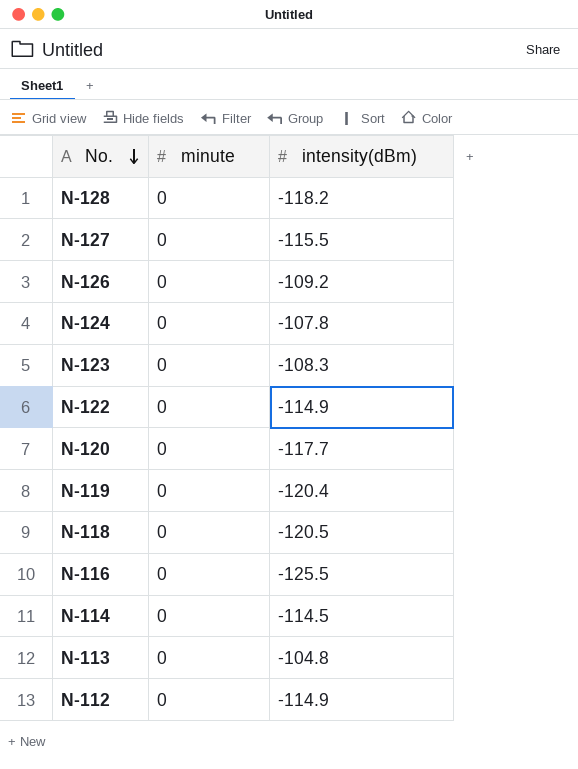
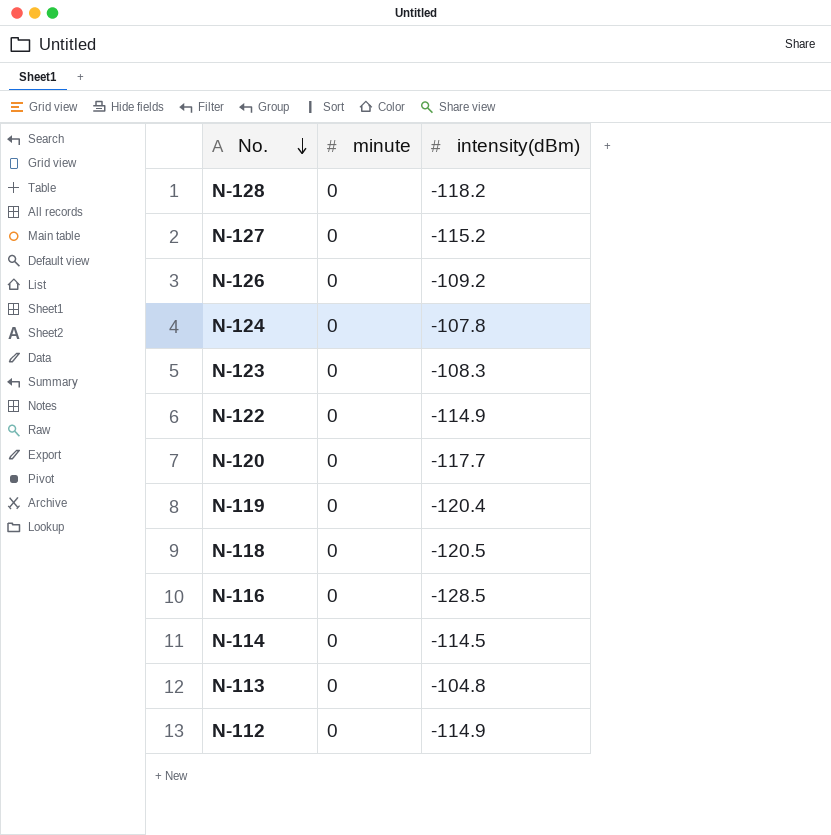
N-127 | intensity(dBm): -115.5 -> -115.2
N-116 | intensity(dBm): -125.5 -> -128.5

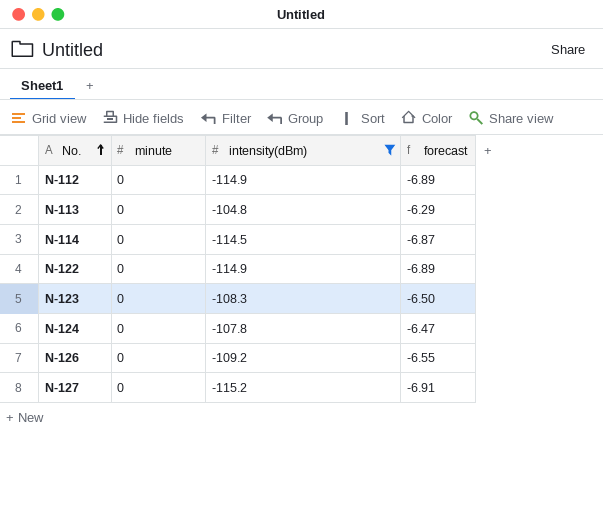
filter: none -> intensity(dBm) >= -115.2
row order: No. descending -> No. ascending
column forecast | formula: none -> [intensity(dBm)] * 0.06

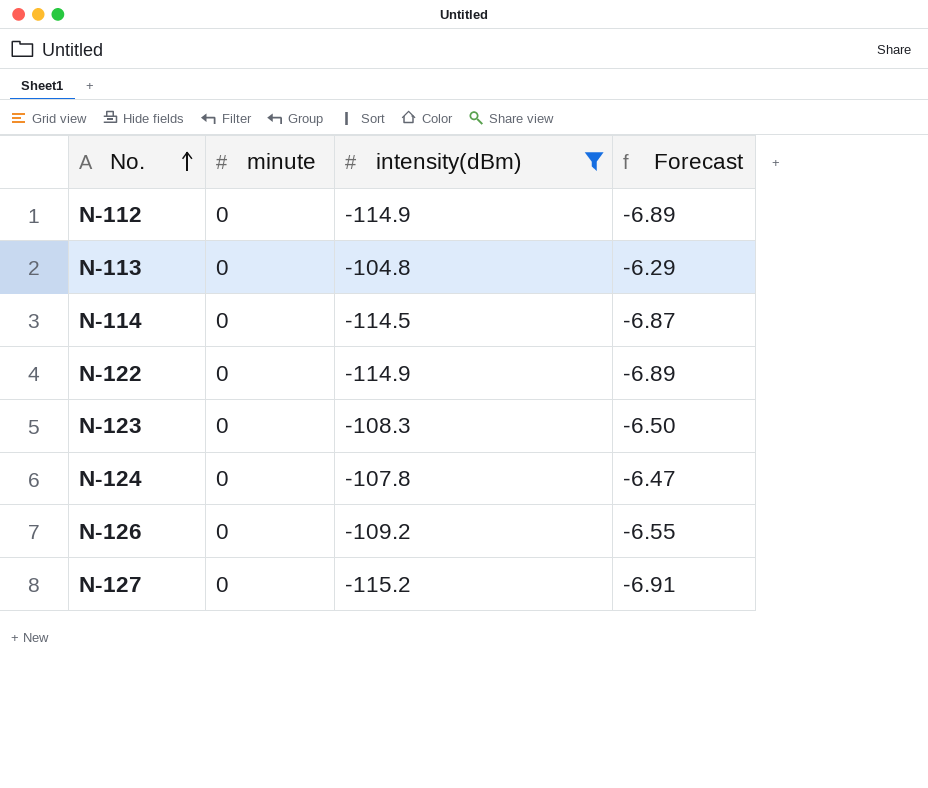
column name: forecast -> Forecast

